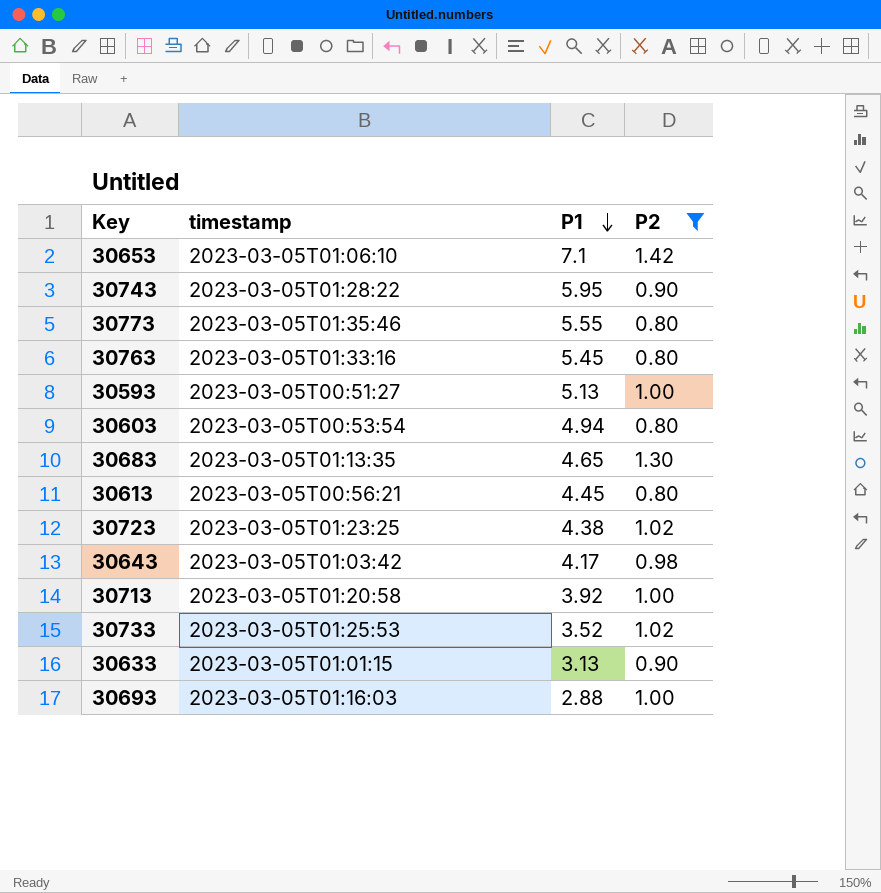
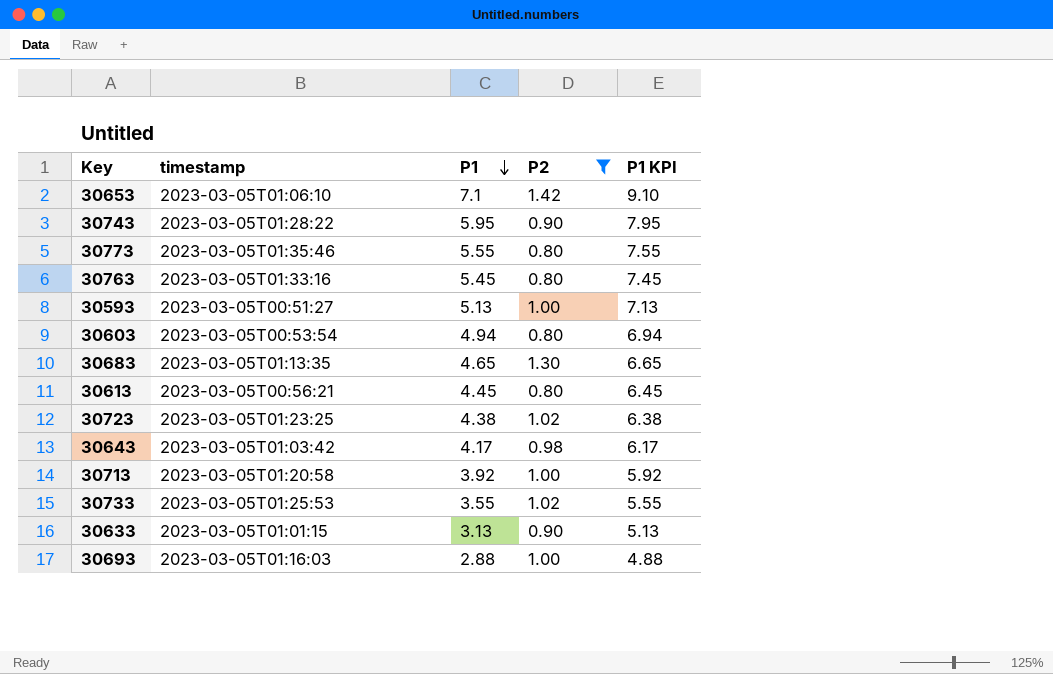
column P1 KPI | formula: none -> [P1] + 2
30733 | P1: 3.52 -> 3.55

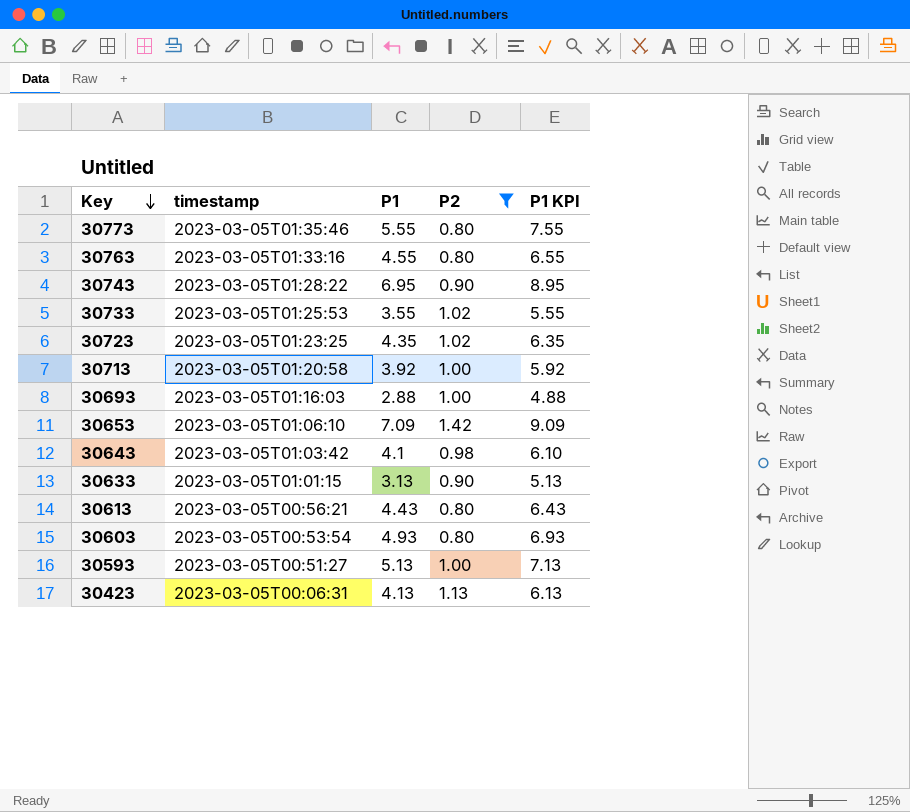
row order: P1 descending -> Key descending
row 30683: 2023-03-05T01:13:35 | 4.65 | 1.30 | 6.65 -> none
30763 | P1: 5.45 -> 4.55
30763 | P1 KPI: 7.45 -> 6.55
30743 | P1: 5.95 -> 6.95
30743 | P1 KPI: 7.95 -> 8.95
30723 | P1: 4.38 -> 4.35
30723 | P1 KPI: 6.38 -> 6.35
30653 | P1: 7.1 -> 7.09
30653 | P1 KPI: 9.10 -> 9.09
30643 | P1: 4.17 -> 4.1
30643 | P1 KPI: 6.17 -> 6.10
30613 | P1: 4.45 -> 4.43
30613 | P1 KPI: 6.45 -> 6.43
30603 | P1: 4.94 -> 4.93
30603 | P1 KPI: 6.94 -> 6.93
row 30423: none -> 2023-03-05T00:06:31 | 4.13 | 1.13 | 6.13

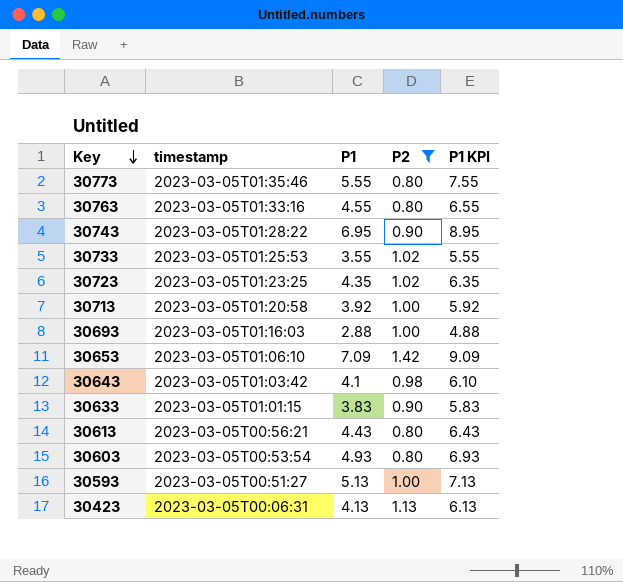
30633 | P1: 3.13 -> 3.83
30633 | P1 KPI: 5.13 -> 5.83

